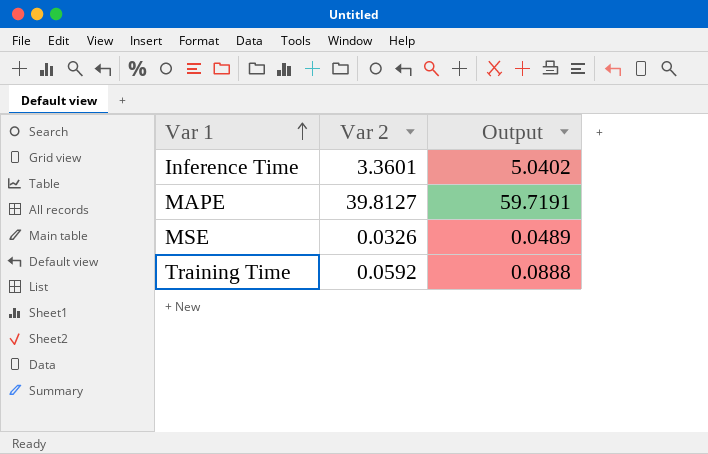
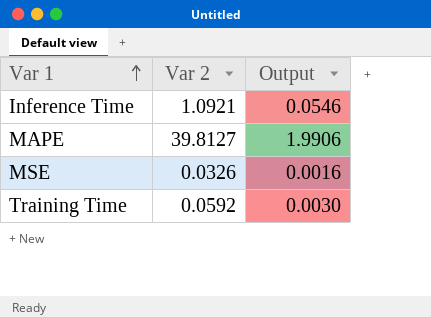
column Output | formula: [Var 2] * 1.5 -> [Var 2] * 0.05
Inference Time | Var 2: 3.3601 -> 1.0921

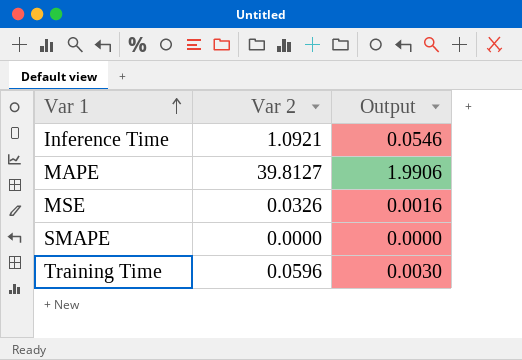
row SMAPE: none -> 0.0000 | 0.0000
Training Time | Var 2: 0.0592 -> 0.0596

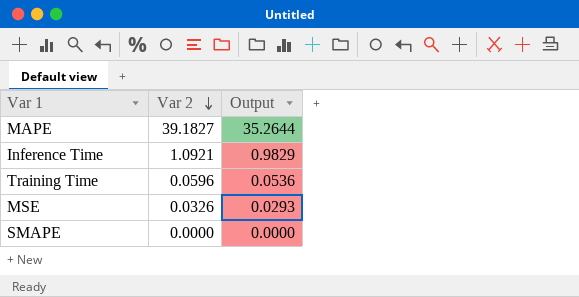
row order: Var 1 ascending -> Var 2 descending
column Output | formula: [Var 2] * 0.05 -> [Var 2] * 0.9
MAPE | Var 2: 39.8127 -> 39.1827

